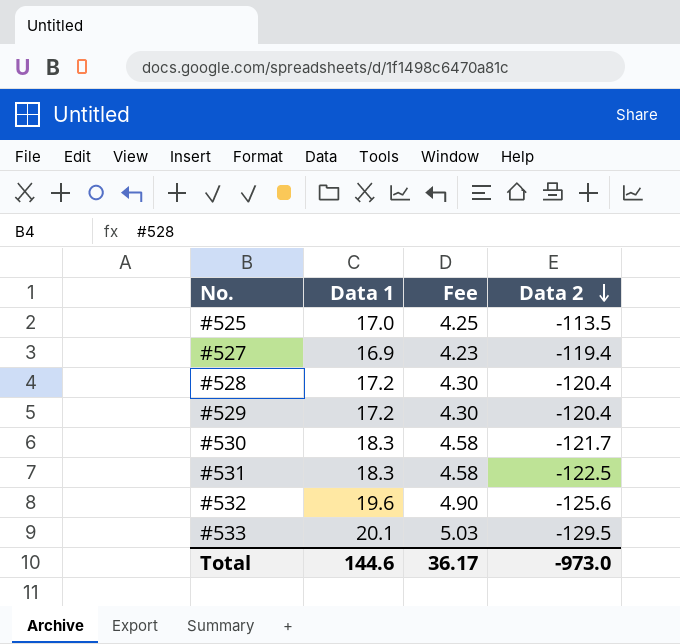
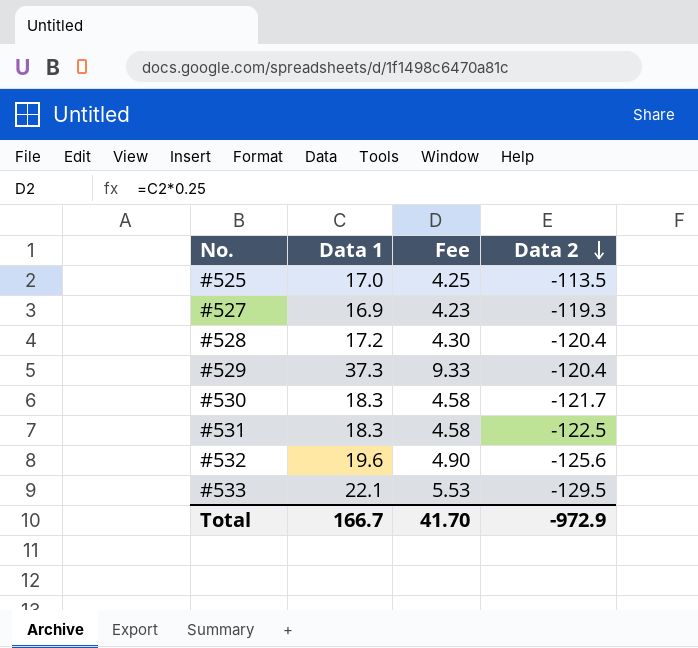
#527 | Data 2: -119.4 -> -119.3
#529 | Data 1: 17.2 -> 37.3
#529 | Fee: 4.30 -> 9.33
#533 | Data 1: 20.1 -> 22.1
#533 | Fee: 5.03 -> 5.53
Total | Data 1: 144.6 -> 166.7
Total | Fee: 36.17 -> 41.70
Total | Data 2: -973.0 -> -972.9

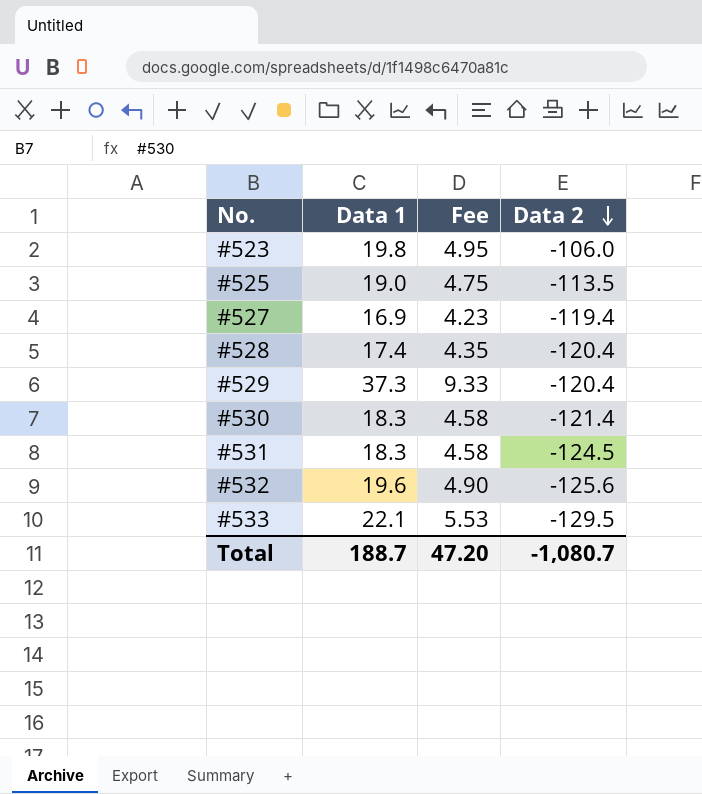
row #523: none -> 19.8 | 4.95 | -106.0
#525 | Data 1: 17.0 -> 19.0
#525 | Fee: 4.25 -> 4.75
#527 | Data 2: -119.3 -> -119.4
#528 | Data 1: 17.2 -> 17.4
#528 | Fee: 4.30 -> 4.35
#530 | Data 2: -121.7 -> -121.4
#531 | Data 2: -122.5 -> -124.5
Total | Data 1: 166.7 -> 188.7
Total | Fee: 41.70 -> 47.20
Total | Data 2: -972.9 -> -1,080.7

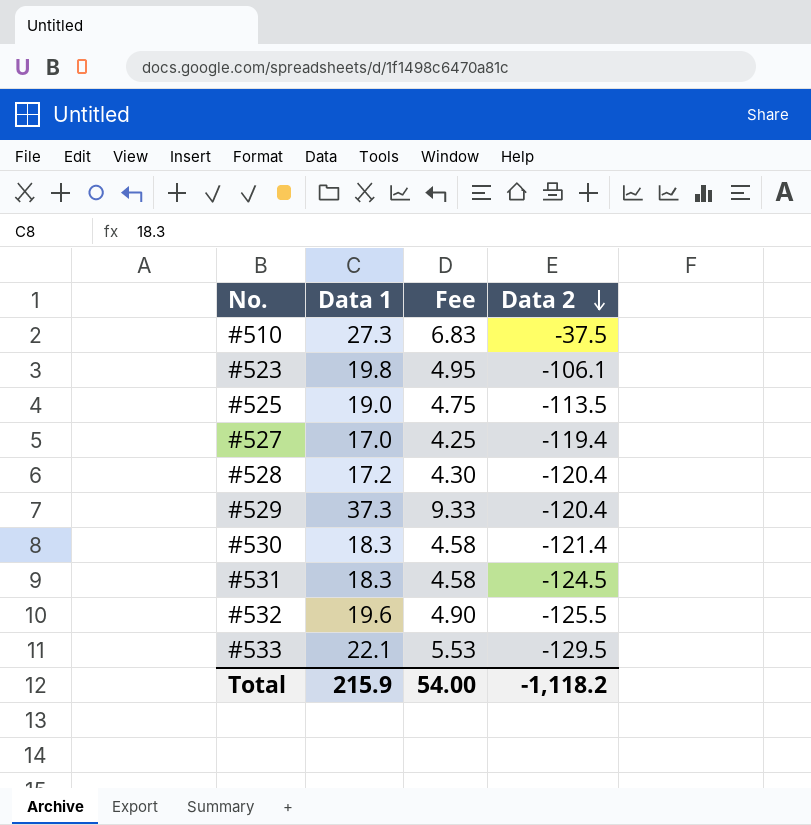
row #510: none -> 27.3 | 6.83 | -37.5
#523 | Data 2: -106.0 -> -106.1
#527 | Data 1: 16.9 -> 17.0
#527 | Fee: 4.23 -> 4.25
#528 | Data 1: 17.4 -> 17.2
#528 | Fee: 4.35 -> 4.30
#532 | Data 2: -125.6 -> -125.5
Total | Data 1: 188.7 -> 215.9
Total | Fee: 47.20 -> 54.00
Total | Data 2: -1,080.7 -> -1,118.2

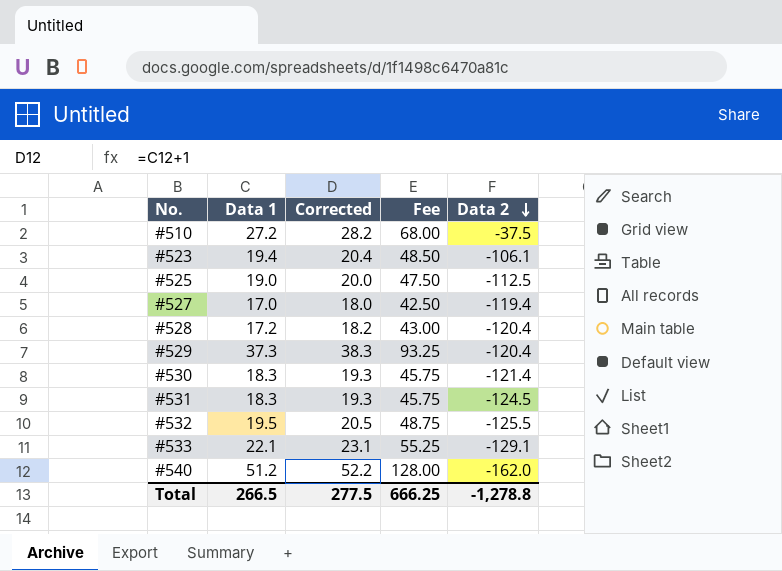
column Corrected | formula: none -> [Data 1] + 1
column Fee | formula: [Data 1] * 0.25 -> [Data 1] * 2.5
#510 | Data 1: 27.3 -> 27.2
#523 | Data 1: 19.8 -> 19.4
#525 | Data 2: -113.5 -> -112.5
#532 | Data 1: 19.6 -> 19.5
#533 | Data 2: -129.5 -> -129.1
row #540: none -> 51.2 | 52.2 | 128.00 | -162.0
Total | Data 1: 215.9 -> 266.5
Total | Fee: 54.00 -> 666.25
Total | Data 2: -1,118.2 -> -1,278.8

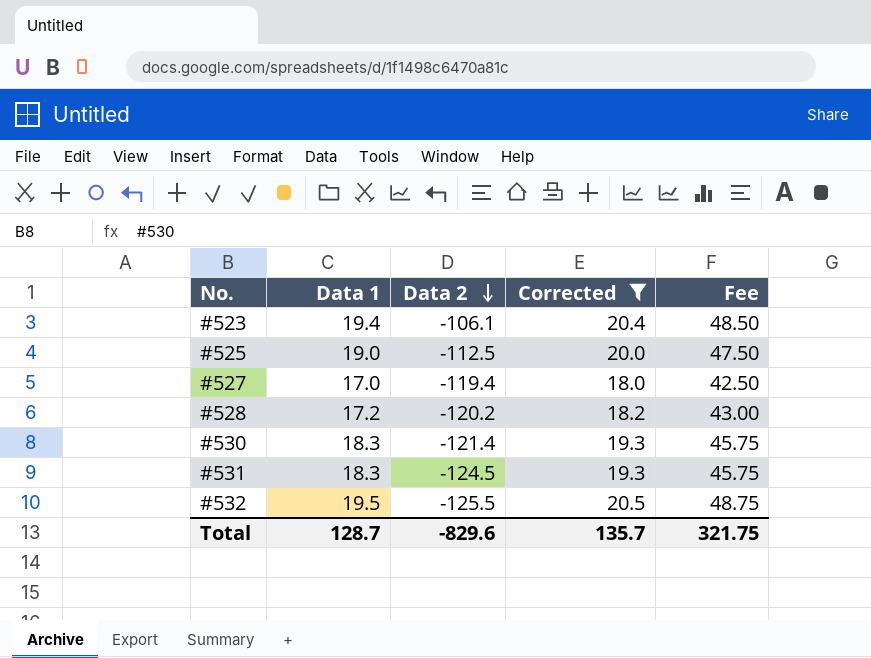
filter: none -> Corrected <= 20.5
column Data 2 | position: 5 -> 3
#528 | Data 2: -120.4 -> -120.2
Total | Data 1: 266.5 -> 128.7
Total | Data 2: -1,278.8 -> -829.6
Total | Corrected: 277.5 -> 135.7
Total | Fee: 666.25 -> 321.75

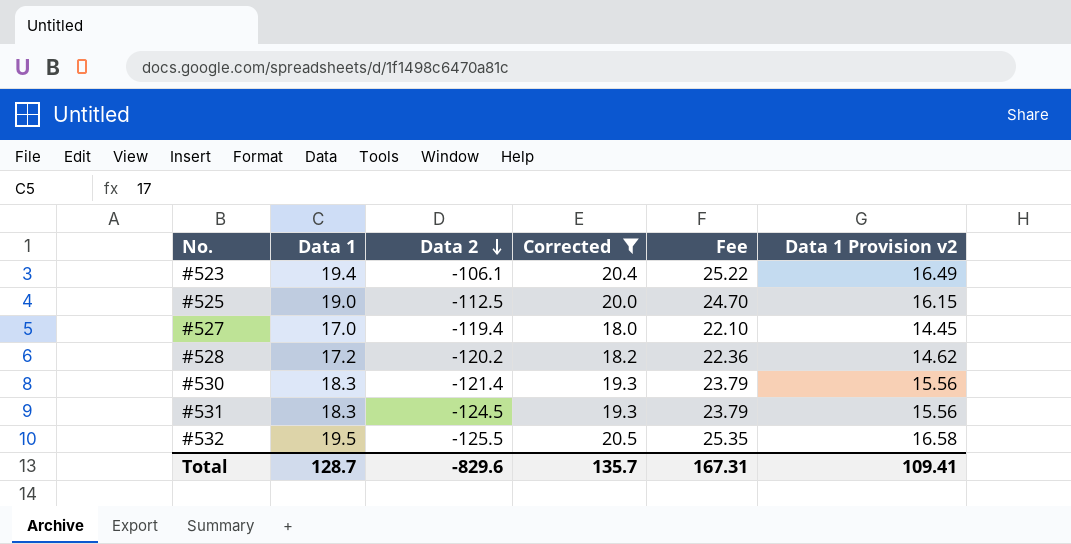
column Fee | formula: [Data 1] * 2.5 -> [Data 1] * 1.3
column Data 1 Provision v2 | formula: none -> [Data 1] * 0.85
Total | Fee: 321.75 -> 167.31

